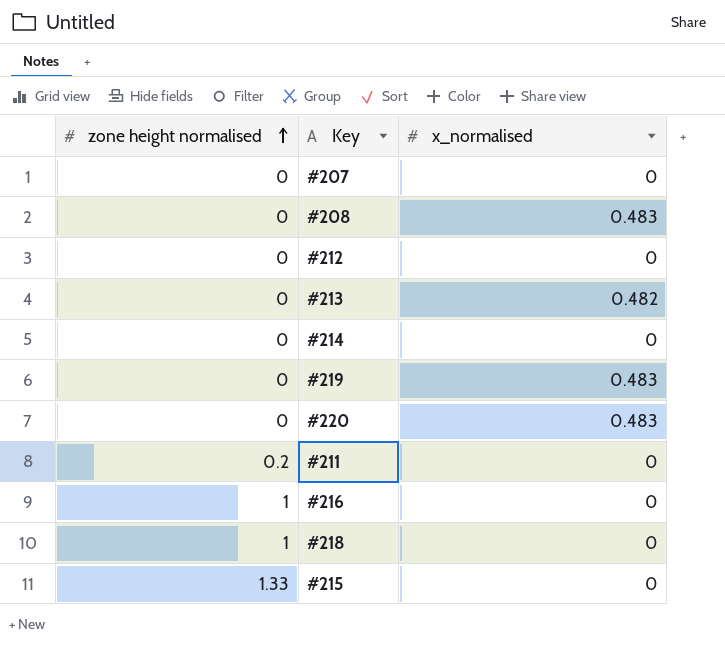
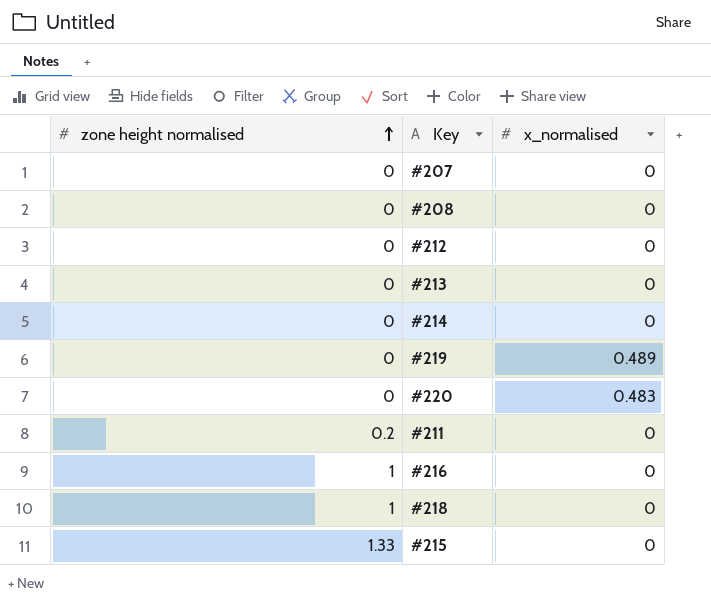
#208 | x_normalised: 0.483 -> 0
#213 | x_normalised: 0.482 -> 0
#219 | x_normalised: 0.483 -> 0.489

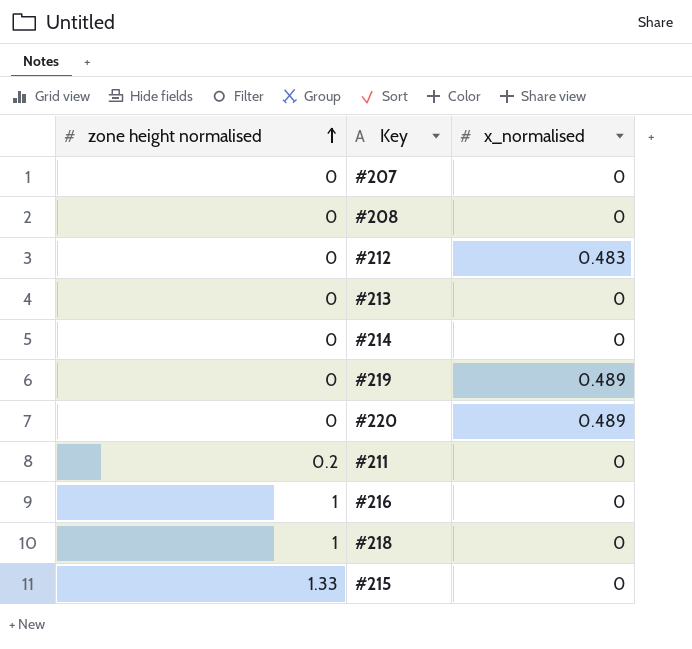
#212 | x_normalised: 0 -> 0.483
#220 | x_normalised: 0.483 -> 0.489

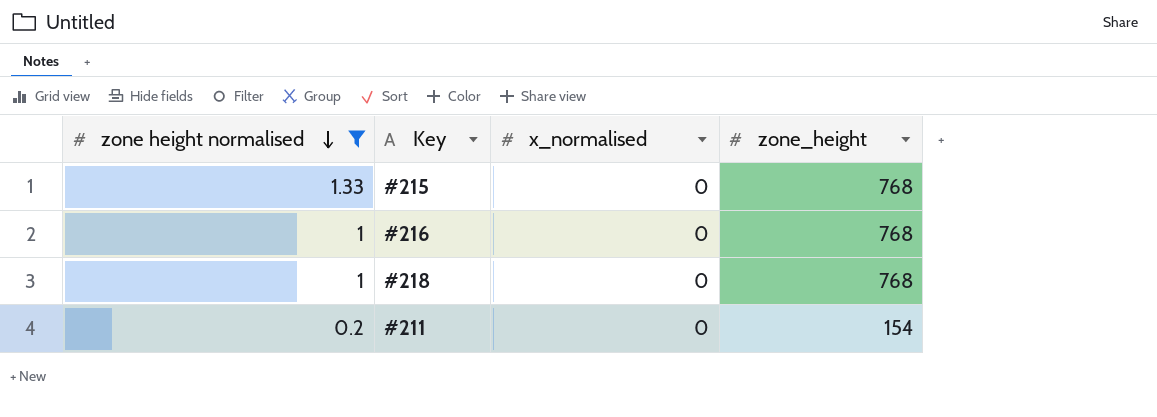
filter: none -> zone height normalised != 0
row order: zone height normalised ascending -> zone height normalised descending
column zone_height | position: none -> 4

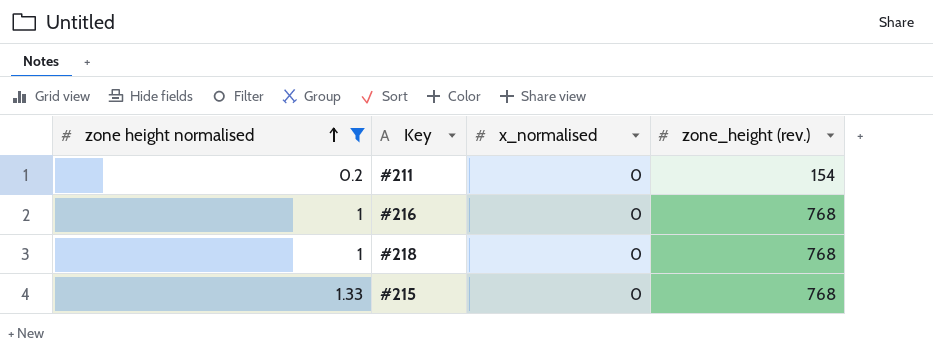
row order: zone height normalised descending -> zone height normalised ascending
column name: zone_height -> zone_height (rev.)

